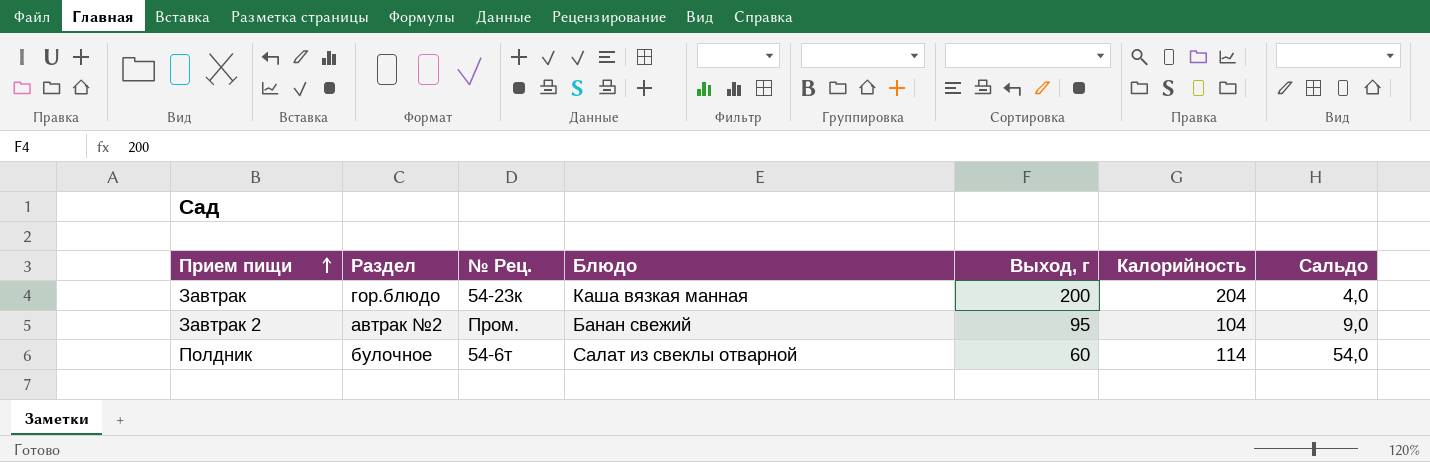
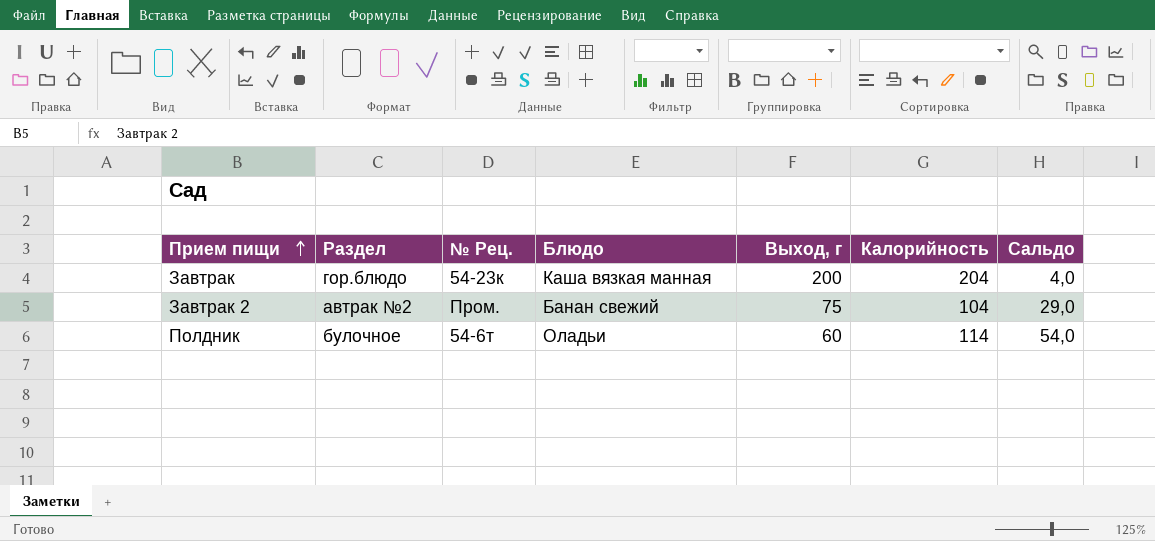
Завтрак 2 | Выход, г: 95 -> 75
Завтрак 2 | Сальдо: 9,0 -> 29,0
Полдник | Блюдо: Салат из свеклы отварной -> Оладьи

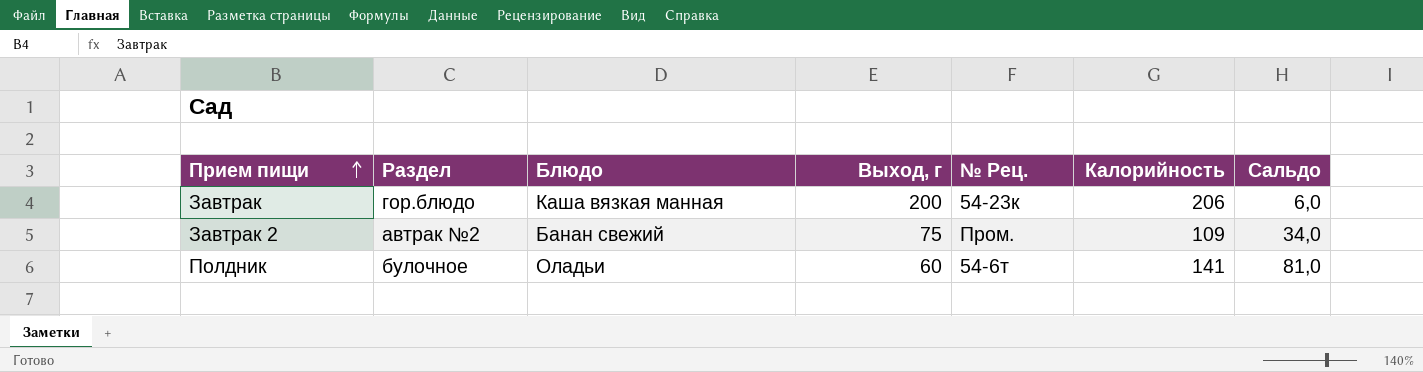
column № Рец. | position: 3 -> 5
Завтрак | Калорийность: 204 -> 206
Завтрак | Сальдо: 4,0 -> 6,0
Завтрак 2 | Калорийность: 104 -> 109
Завтрак 2 | Сальдо: 29,0 -> 34,0
Полдник | Калорийность: 114 -> 141
Полдник | Сальдо: 54,0 -> 81,0

